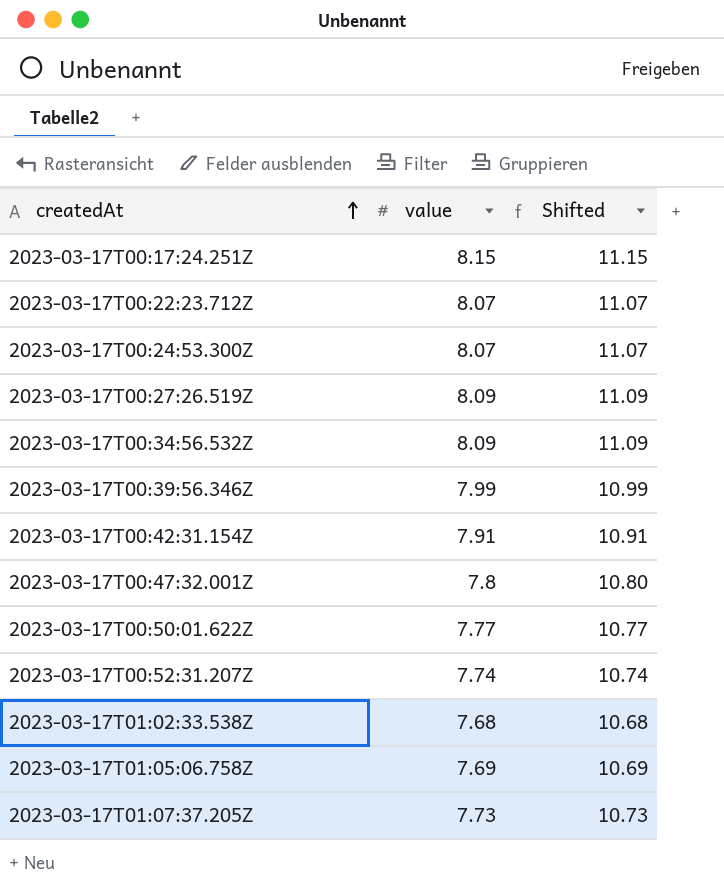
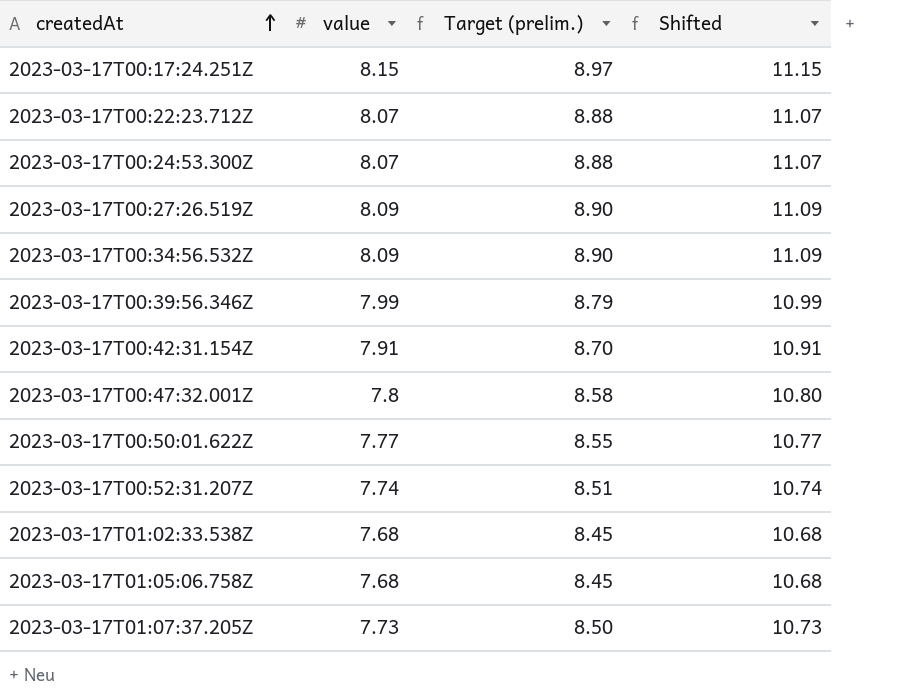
column Target (prelim.) | formula: none -> [value] * 1.1
2023-03-17T01:05:06.758Z | value: 7.69 -> 7.68
2023-03-17T01:05:06.758Z | Shifted: 10.69 -> 10.68

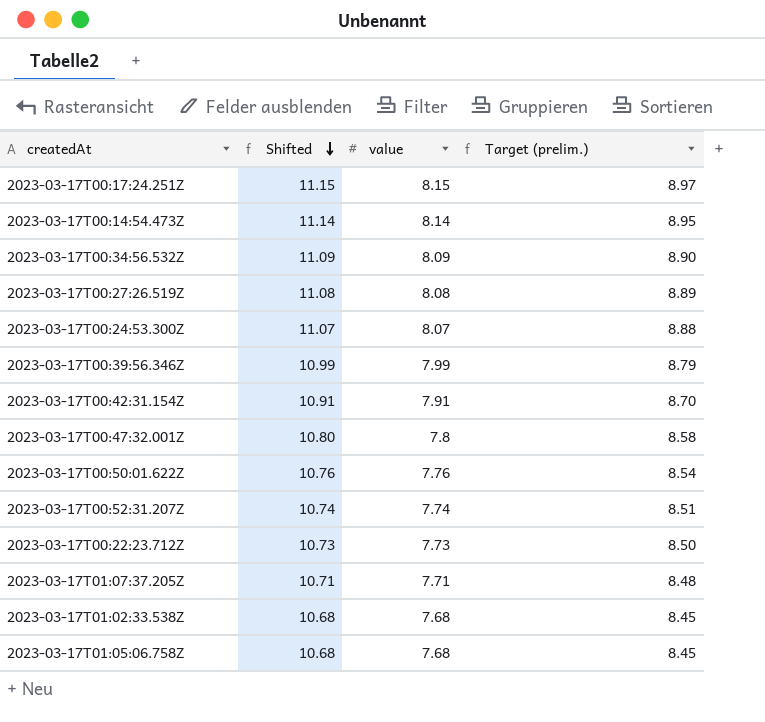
row order: createdAt ascending -> Shifted descending
column Shifted | position: 4 -> 2
row 2023-03-17T00:14:54.473Z: none -> 11.14 | 8.14 | 8.95
2023-03-17T00:27:26.519Z | Shifted: 11.09 -> 11.08
2023-03-17T00:27:26.519Z | value: 8.09 -> 8.08
2023-03-17T00:27:26.519Z | Target (prelim.): 8.90 -> 8.89
2023-03-17T00:50:01.622Z | Shifted: 10.77 -> 10.76
2023-03-17T00:50:01.622Z | value: 7.77 -> 7.76
2023-03-17T00:50:01.622Z | Target (prelim.): 8.55 -> 8.54
2023-03-17T00:22:23.712Z | Shifted: 11.07 -> 10.73
2023-03-17T00:22:23.712Z | value: 8.07 -> 7.73
2023-03-17T00:22:23.712Z | Target (prelim.): 8.88 -> 8.50
2023-03-17T01:07:37.205Z | Shifted: 10.73 -> 10.71
2023-03-17T01:07:37.205Z | value: 7.73 -> 7.71
2023-03-17T01:07:37.205Z | Target (prelim.): 8.50 -> 8.48

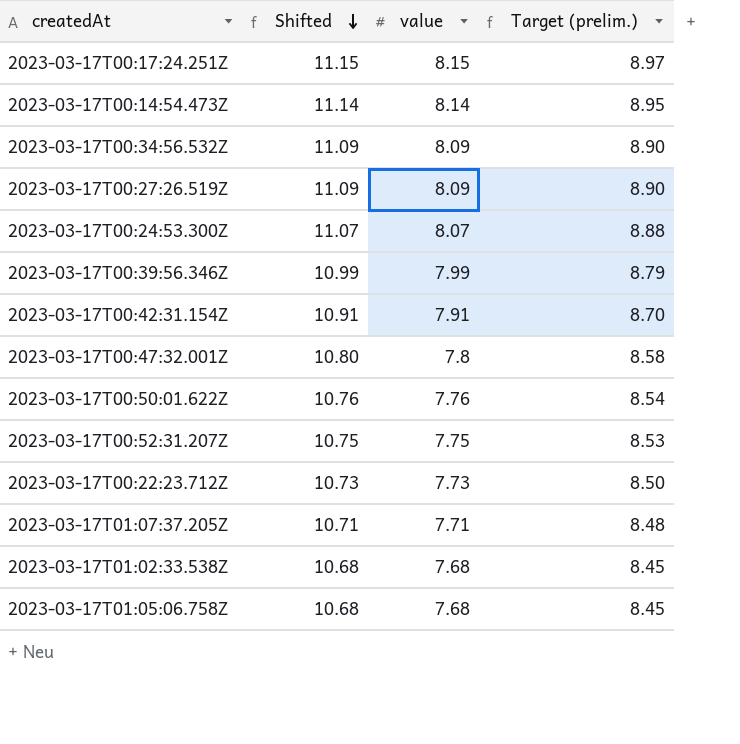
2023-03-17T00:27:26.519Z | Shifted: 11.08 -> 11.09
2023-03-17T00:27:26.519Z | value: 8.08 -> 8.09
2023-03-17T00:27:26.519Z | Target (prelim.): 8.89 -> 8.90
2023-03-17T00:52:31.207Z | Shifted: 10.74 -> 10.75
2023-03-17T00:52:31.207Z | value: 7.74 -> 7.75
2023-03-17T00:52:31.207Z | Target (prelim.): 8.51 -> 8.53

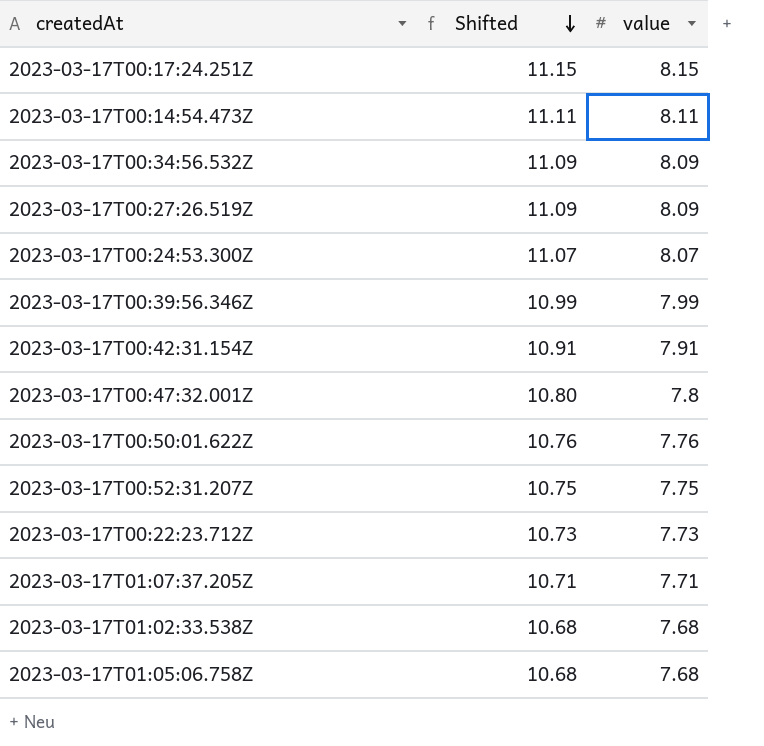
column Target (prelim.) | formula: [value] * 1.1 -> none
2023-03-17T00:14:54.473Z | Shifted: 11.14 -> 11.11
2023-03-17T00:14:54.473Z | value: 8.14 -> 8.11

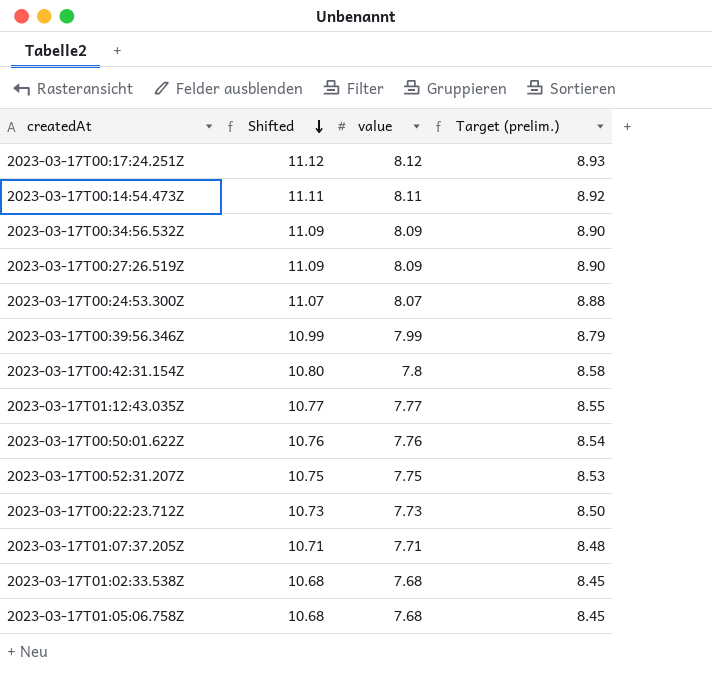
column Target (prelim.) | formula: none -> [value] * 1.1
row 2023-03-17T00:47:32.001Z: 10.80 | 7.8 -> none
2023-03-17T00:17:24.251Z | Shifted: 11.15 -> 11.12
2023-03-17T00:17:24.251Z | value: 8.15 -> 8.12
2023-03-17T00:42:31.154Z | Shifted: 10.91 -> 10.80
2023-03-17T00:42:31.154Z | value: 7.91 -> 7.8
row 2023-03-17T01:12:43.035Z: none -> 10.77 | 7.77 | 8.55

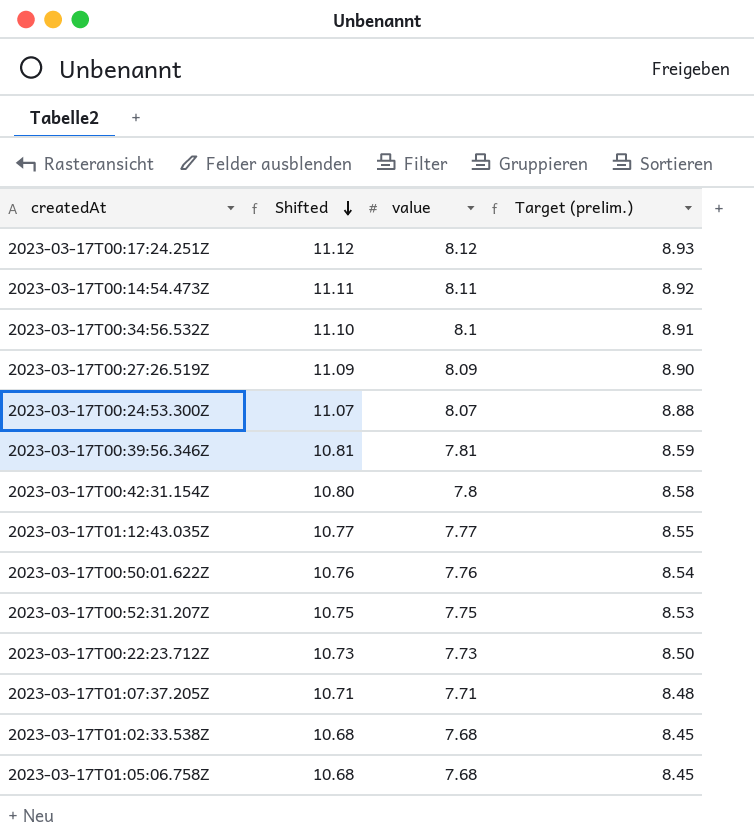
2023-03-17T00:34:56.532Z | Shifted: 11.09 -> 11.10
2023-03-17T00:34:56.532Z | value: 8.09 -> 8.1
2023-03-17T00:34:56.532Z | Target (prelim.): 8.90 -> 8.91
2023-03-17T00:39:56.346Z | Shifted: 10.99 -> 10.81
2023-03-17T00:39:56.346Z | value: 7.99 -> 7.81
2023-03-17T00:39:56.346Z | Target (prelim.): 8.79 -> 8.59

